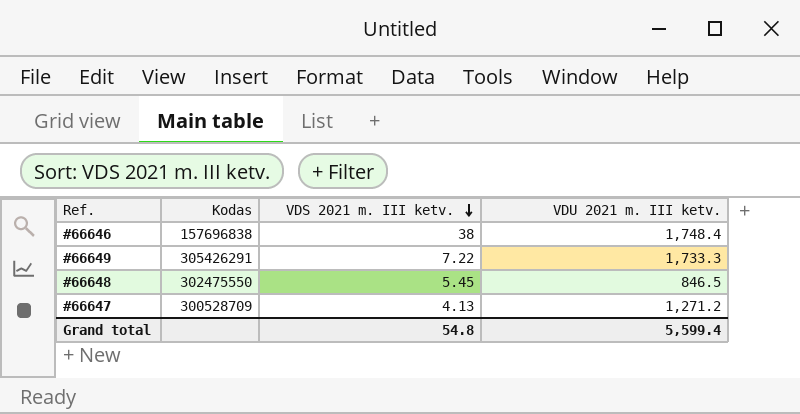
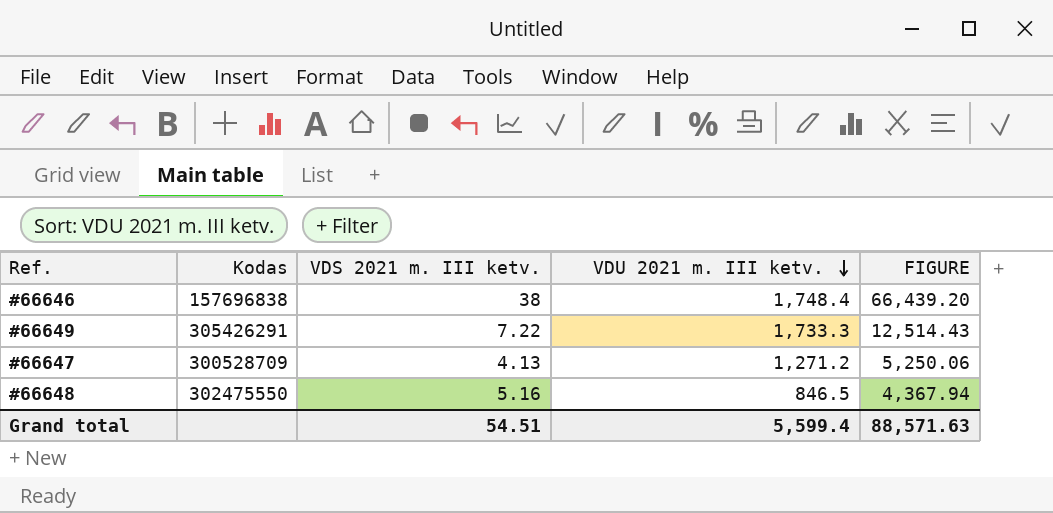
row order: VDS 2021 m. III ketv. descending -> VDU 2021 m. III ketv. descending
column FIGURE | formula: none -> [VDS 2021 m. III ketv.] * [VDU 2021 m. III ketv.]
#66648 | VDS 2021 m. III ketv.: 5.45 -> 5.16
Grand total | VDS 2021 m. III ketv.: 54.8 -> 54.51

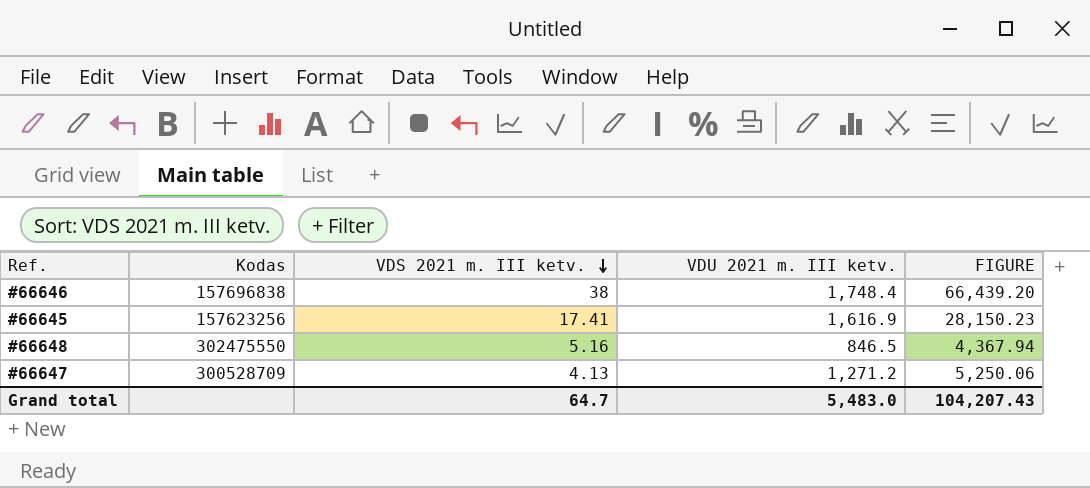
row order: VDU 2021 m. III ketv. descending -> VDS 2021 m. III ketv. descending
row #66649: 305426291 | 7.22 | 1,733.3 | 12,514.43 -> none
row #66645: none -> 157623256 | 17.41 | 1,616.9 | 28,150.23
Grand total | VDS 2021 m. III ketv.: 54.51 -> 64.7
Grand total | VDU 2021 m. III ketv.: 5,599.4 -> 5,483.0
Grand total | FIGURE: 88,571.63 -> 104,207.43

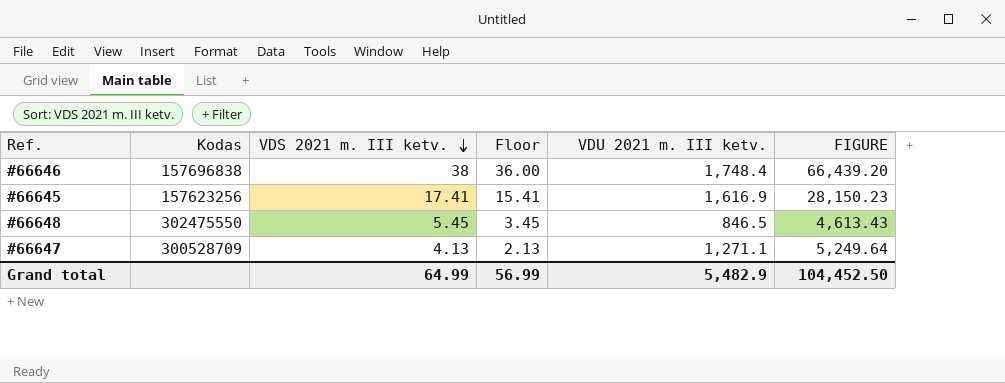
column Floor | formula: none -> [VDS 2021 m. III ketv.] - 2
#66648 | VDS 2021 m. III ketv.: 5.16 -> 5.45
#66648 | FIGURE: 4,367.94 -> 4,613.43
#66647 | VDU 2021 m. III ketv.: 1,271.2 -> 1,271.1
#66647 | FIGURE: 5,250.06 -> 5,249.64
Grand total | VDS 2021 m. III ketv.: 64.7 -> 64.99
Grand total | VDU 2021 m. III ketv.: 5,483.0 -> 5,482.9
Grand total | FIGURE: 104,207.43 -> 104,452.50

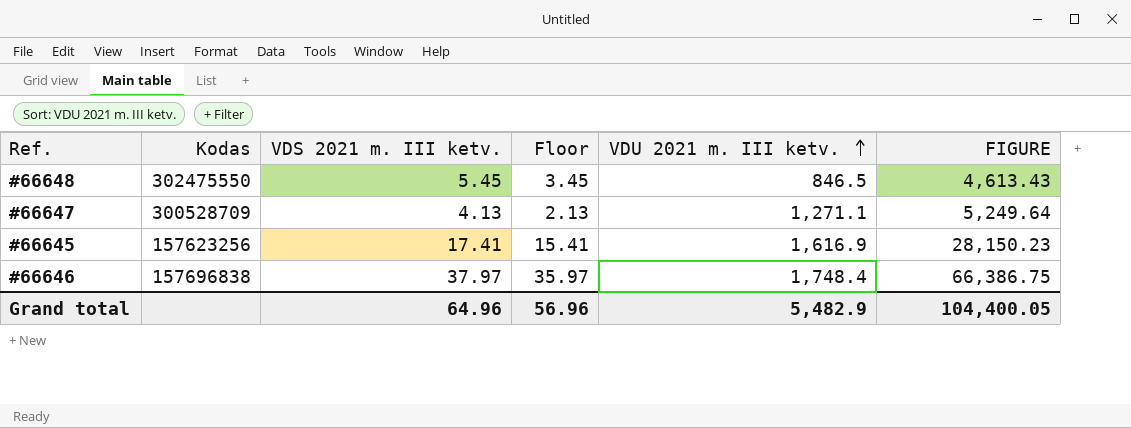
row order: VDS 2021 m. III ketv. descending -> VDU 2021 m. III ketv. ascending
#66646 | VDS 2021 m. III ketv.: 38 -> 37.97
#66646 | Floor: 36.00 -> 35.97
#66646 | FIGURE: 66,439.20 -> 66,386.75
Grand total | VDS 2021 m. III ketv.: 64.99 -> 64.96
Grand total | Floor: 56.99 -> 56.96
Grand total | FIGURE: 104,452.50 -> 104,400.05

